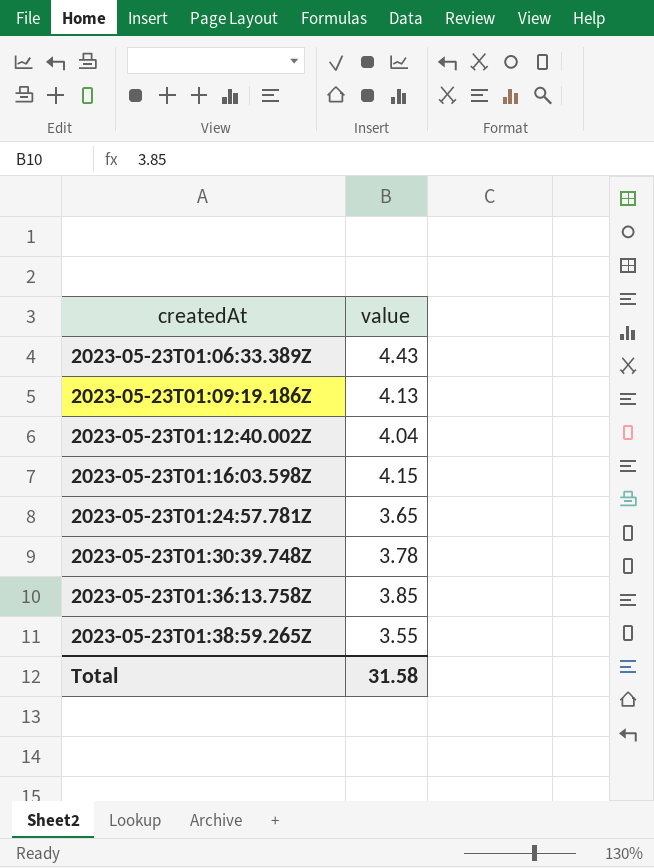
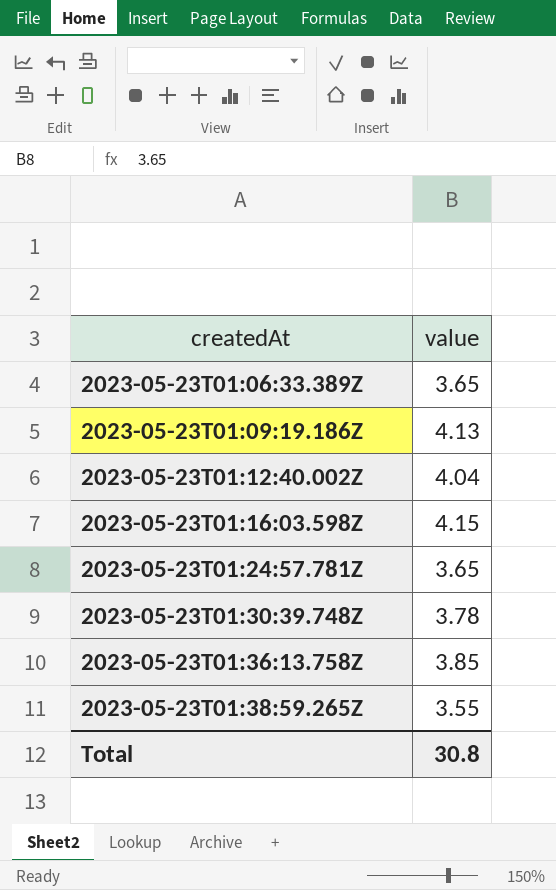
2023-05-23T01:06:33.389Z | value: 4.43 -> 3.65
Total | value: 31.58 -> 30.8

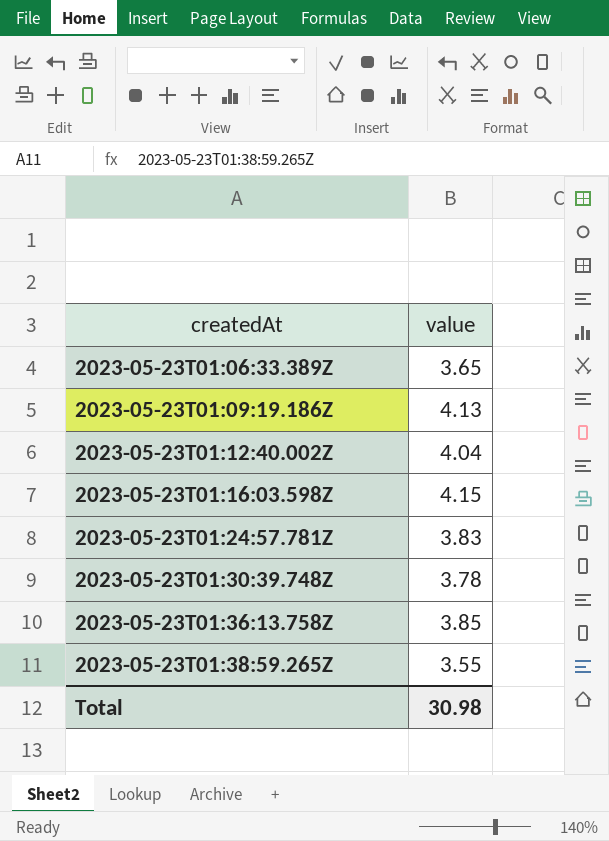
2023-05-23T01:24:57.781Z | value: 3.65 -> 3.83
Total | value: 30.8 -> 30.98

